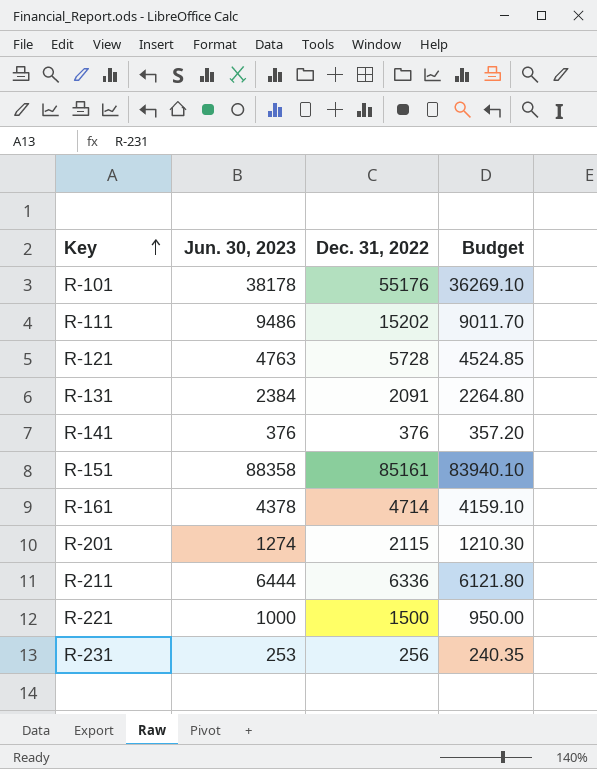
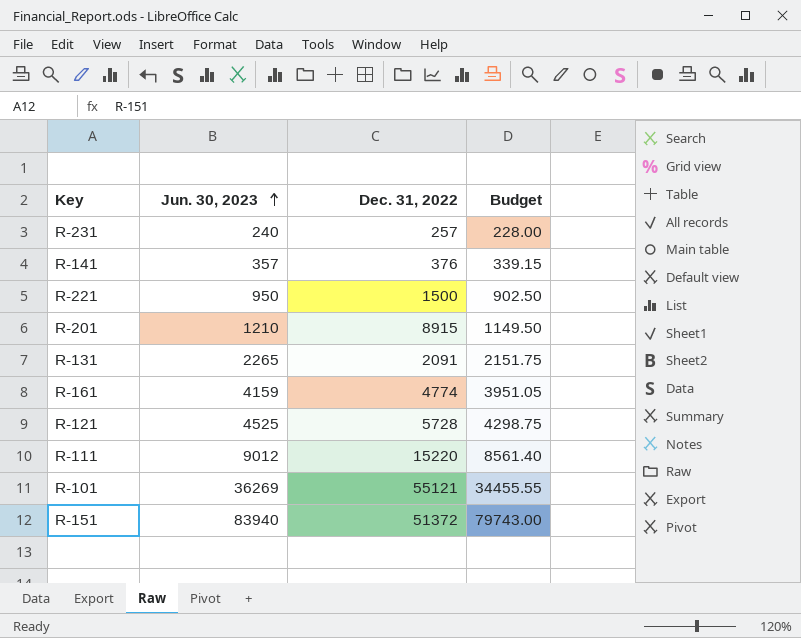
row order: Key ascending -> Jun. 30, 2023 ascending
row R-211: 6444 | 6336 | 6121.80 -> none
R-231 | Jun. 30, 2023: 253 -> 240
R-231 | Dec. 31, 2022: 256 -> 257
R-231 | Budget: 240.35 -> 228.00
R-141 | Jun. 30, 2023: 376 -> 357
R-141 | Budget: 357.20 -> 339.15
R-221 | Jun. 30, 2023: 1000 -> 950
R-221 | Budget: 950.00 -> 902.50
R-201 | Jun. 30, 2023: 1274 -> 1210
R-201 | Dec. 31, 2022: 2115 -> 8915
R-201 | Budget: 1210.30 -> 1149.50
R-131 | Jun. 30, 2023: 2384 -> 2265
R-131 | Budget: 2264.80 -> 2151.75
R-161 | Jun. 30, 2023: 4378 -> 4159
R-161 | Dec. 31, 2022: 4714 -> 4774
R-161 | Budget: 4159.10 -> 3951.05
R-121 | Jun. 30, 2023: 4763 -> 4525
R-121 | Budget: 4524.85 -> 4298.75
R-111 | Jun. 30, 2023: 9486 -> 9012
R-111 | Dec. 31, 2022: 15202 -> 15220
R-111 | Budget: 9011.70 -> 8561.40
R-101 | Jun. 30, 2023: 38178 -> 36269
R-101 | Dec. 31, 2022: 55176 -> 55121
R-101 | Budget: 36269.10 -> 34455.55
R-151 | Jun. 30, 2023: 88358 -> 83940
R-151 | Dec. 31, 2022: 85161 -> 51372
R-151 | Budget: 83940.10 -> 79743.00

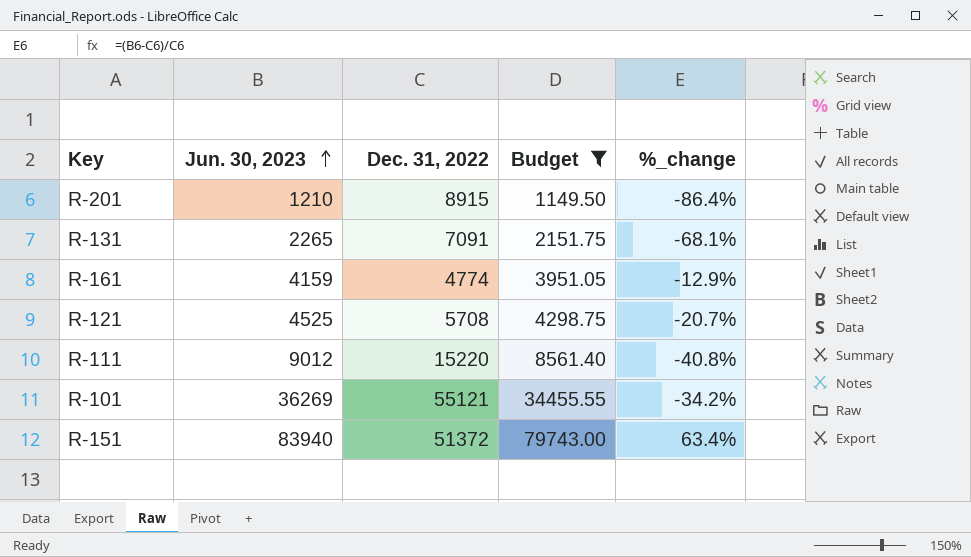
filter: none -> Budget >= 1149.50
column %_change | formula: none -> ([Jun. 30, 2023] - [Dec. 31, 2022]) / [Dec. 31, 2022]
R-131 | Dec. 31, 2022: 2091 -> 7091
R-121 | Dec. 31, 2022: 5728 -> 5708

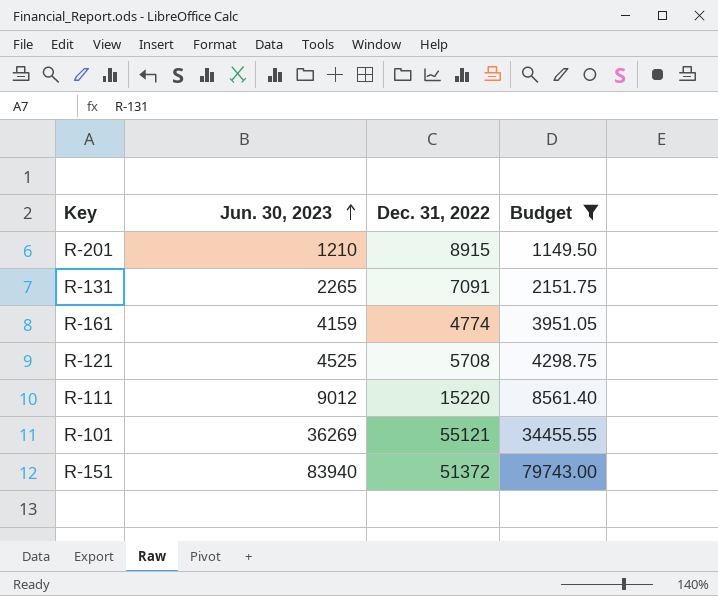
column %_change | formula: ([Jun. 30, 2023] - [Dec. 31, 2022]) / [Dec. 31, 2022] -> none

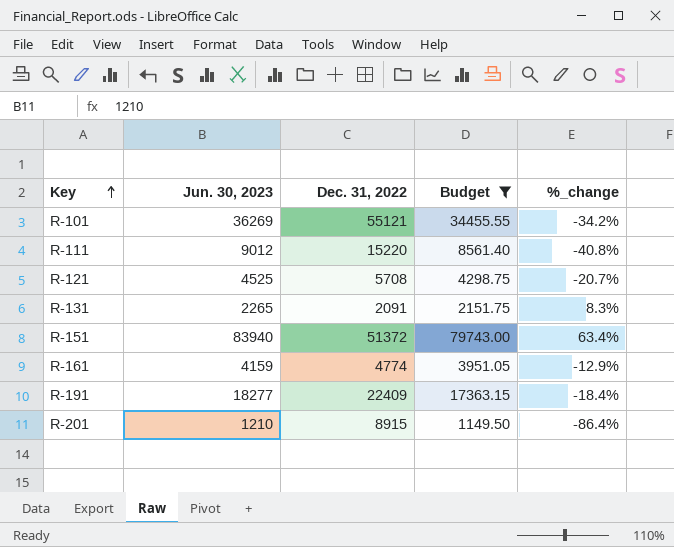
row order: Jun. 30, 2023 ascending -> Key ascending
column %_change | formula: none -> ([Jun. 30, 2023] - [Dec. 31, 2022]) / [Dec. 31, 2022]
R-131 | Dec. 31, 2022: 7091 -> 2091
row R-191: none -> 18277 | 22409 | 17363.15 | -18.4%

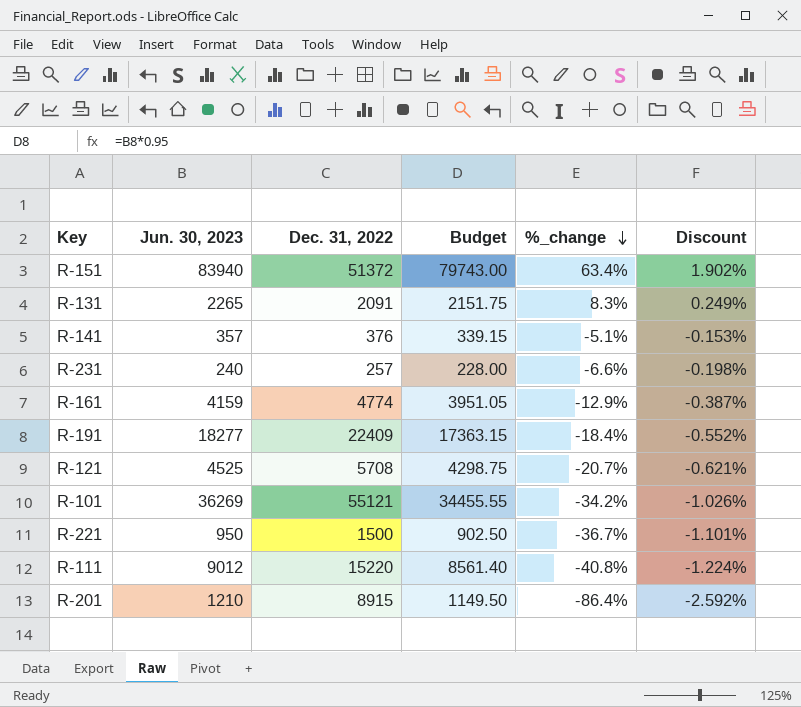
filter: Budget >= 1149.50 -> none
row order: Key ascending -> %_change descending
column Discount | formula: none -> [%_change] * 0.03

